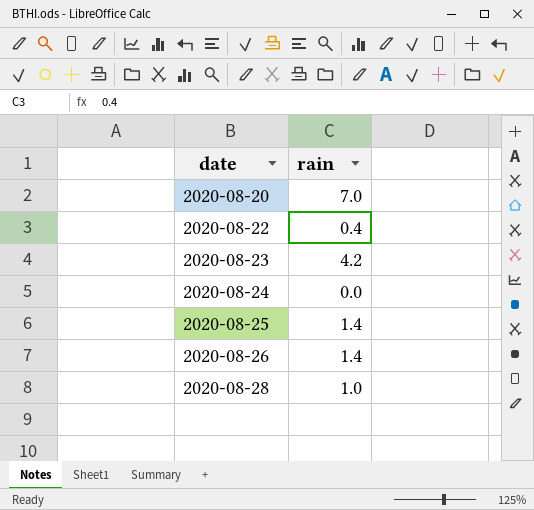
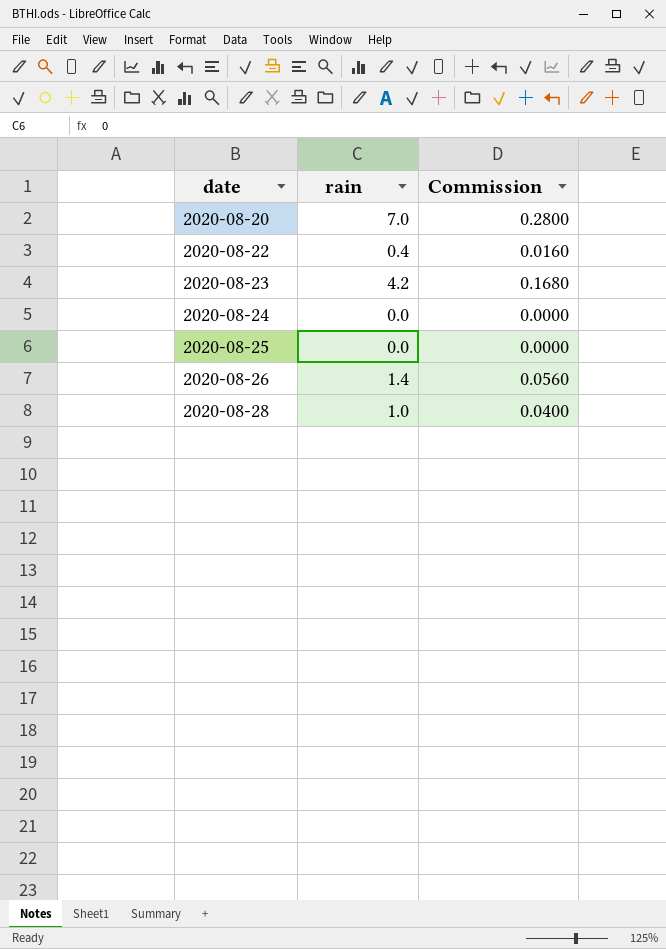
column Commission | formula: none -> [rain] * 0.04
2020-08-25 | rain: 1.4 -> 0.0

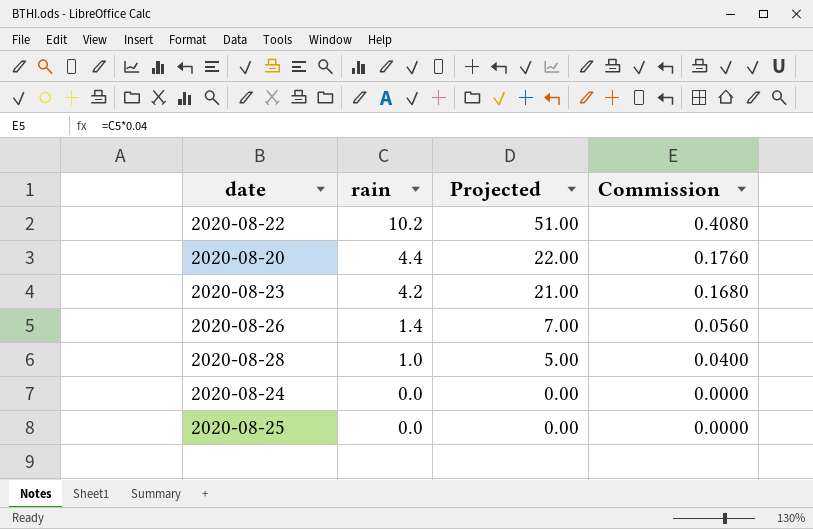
row order: date ascending -> rain descending
column Projected | formula: none -> [rain] * 5
2020-08-22 | rain: 0.4 -> 10.2
2020-08-22 | Commission: 0.0160 -> 0.4080
2020-08-20 | rain: 7.0 -> 4.4
2020-08-20 | Commission: 0.2800 -> 0.1760

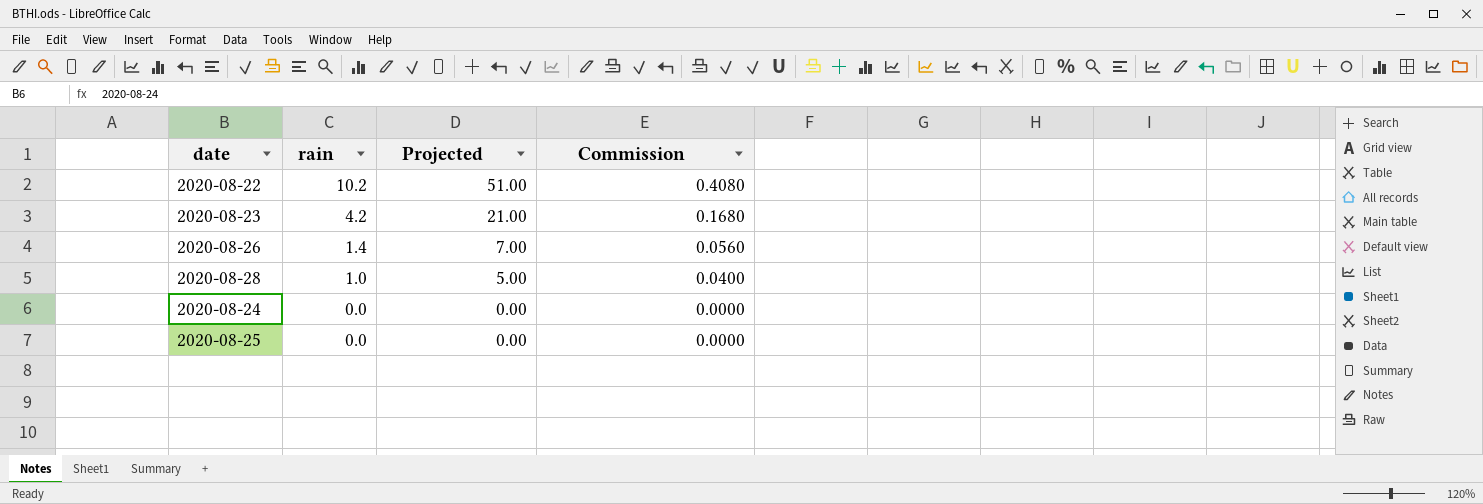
row 2020-08-20: 4.4 | 22.00 | 0.1760 -> none

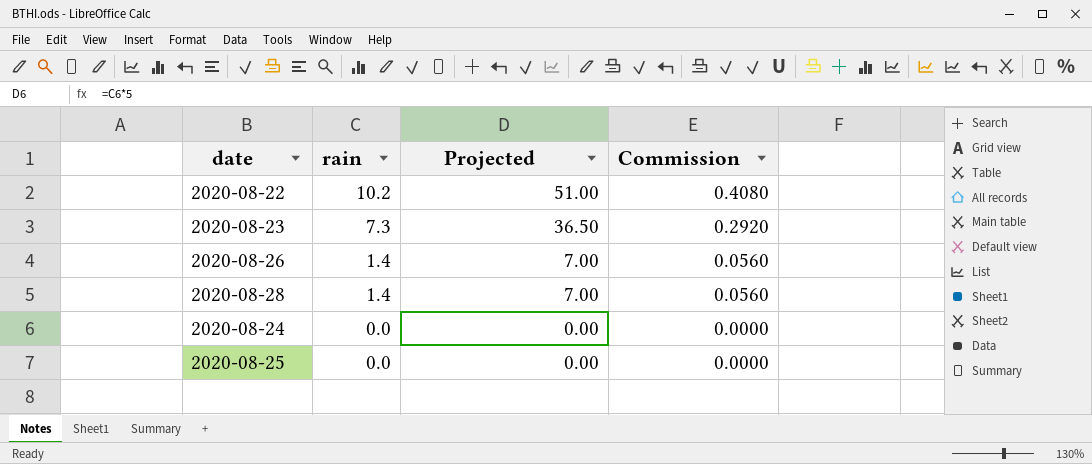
2020-08-23 | rain: 4.2 -> 7.3
2020-08-23 | Projected: 21.00 -> 36.50
2020-08-23 | Commission: 0.1680 -> 0.2920
2020-08-28 | rain: 1.0 -> 1.4
2020-08-28 | Projected: 5.00 -> 7.00
2020-08-28 | Commission: 0.0400 -> 0.0560

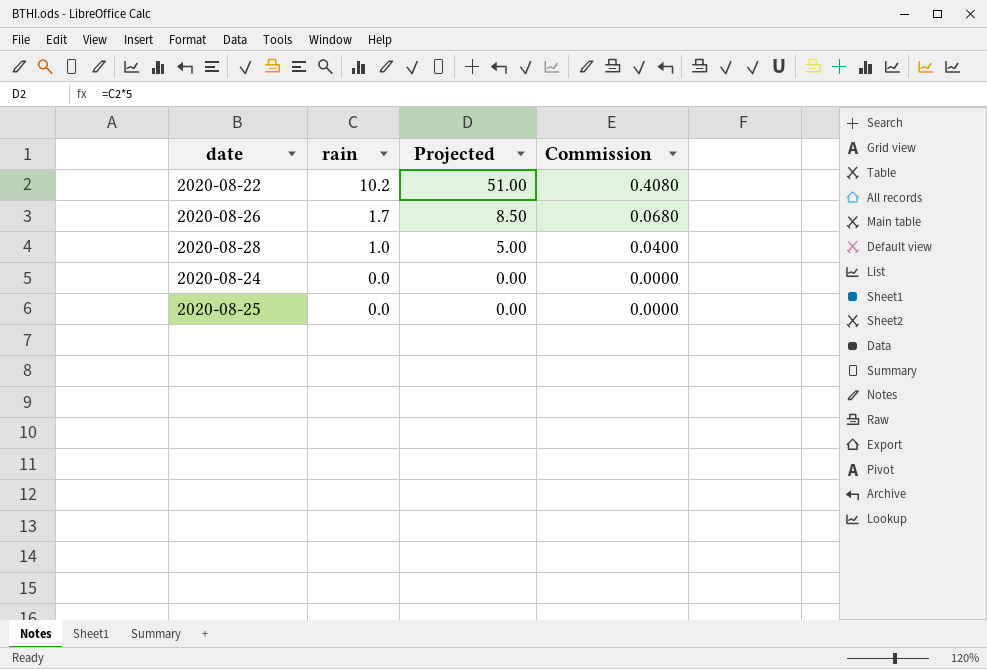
row 2020-08-23: 7.3 | 36.50 | 0.2920 -> none
2020-08-26 | rain: 1.4 -> 1.7
2020-08-26 | Projected: 7.00 -> 8.50
2020-08-26 | Commission: 0.0560 -> 0.0680
2020-08-28 | rain: 1.4 -> 1.0
2020-08-28 | Projected: 7.00 -> 5.00
2020-08-28 | Commission: 0.0560 -> 0.0400

